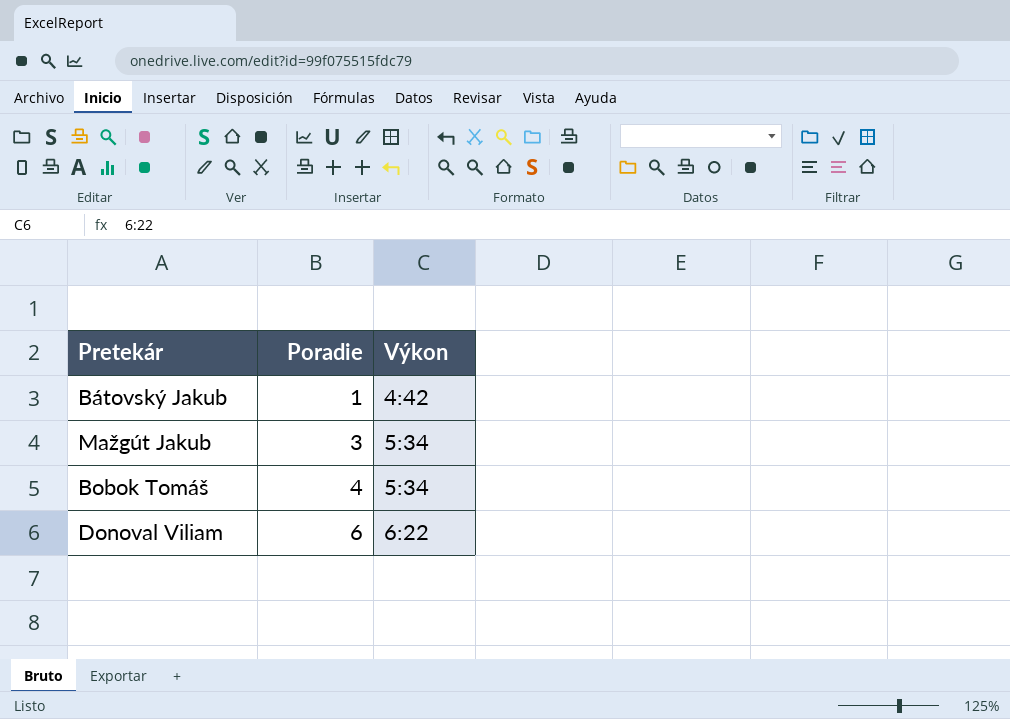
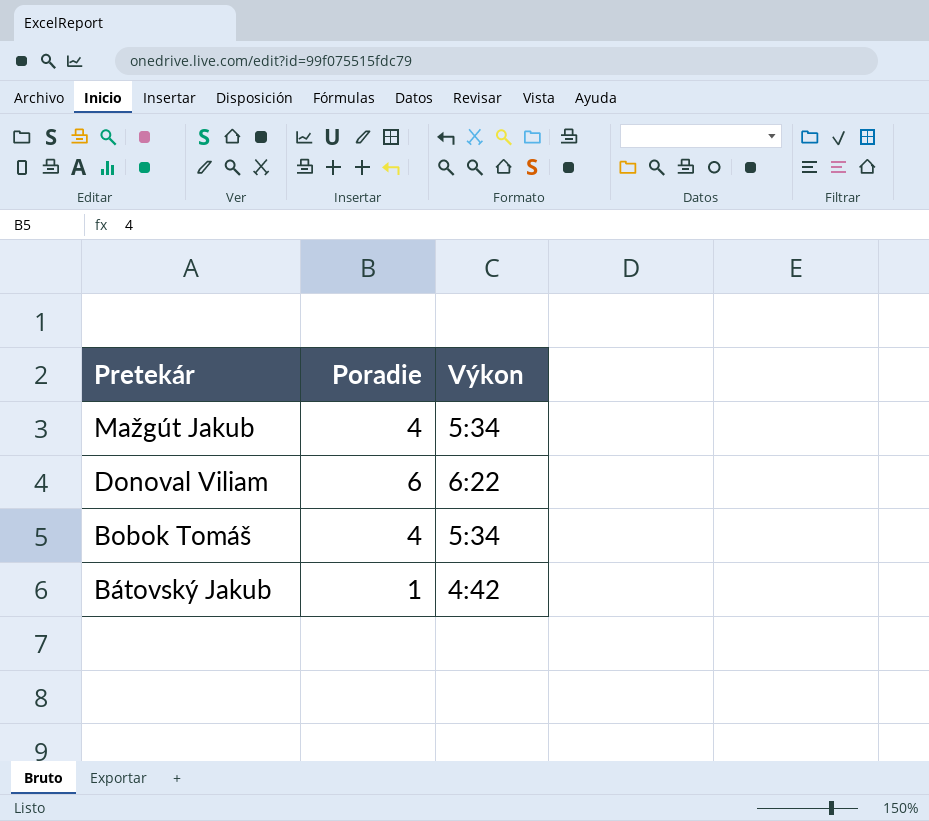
row order: Poradie ascending -> Pretekár descending
Mažgút Jakub | Poradie: 3 -> 4

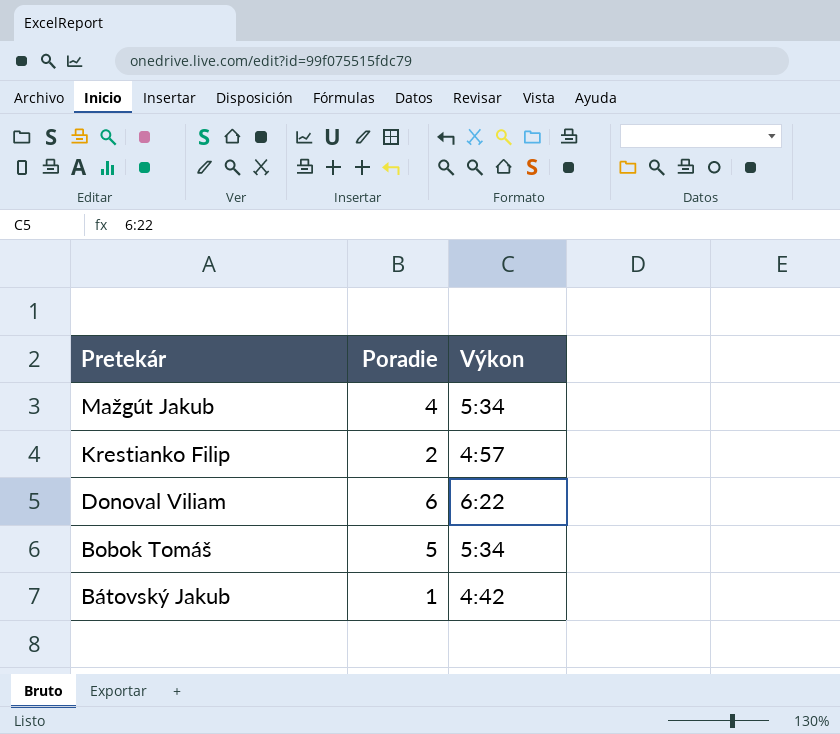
row Krestianko Filip: none -> 2 | 4:57
Bobok Tomáš | Poradie: 4 -> 5

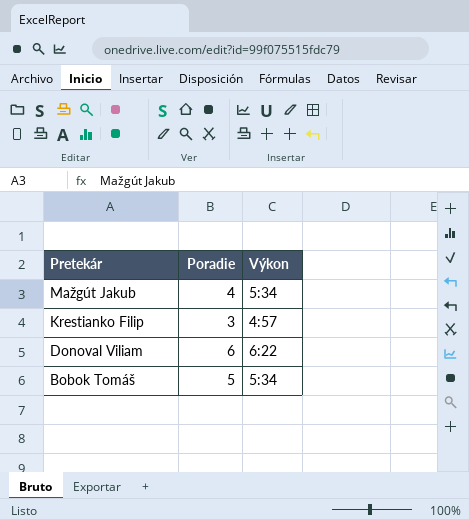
row Bátovský Jakub: 1 | 4:42 -> none
Krestianko Filip | Poradie: 2 -> 3

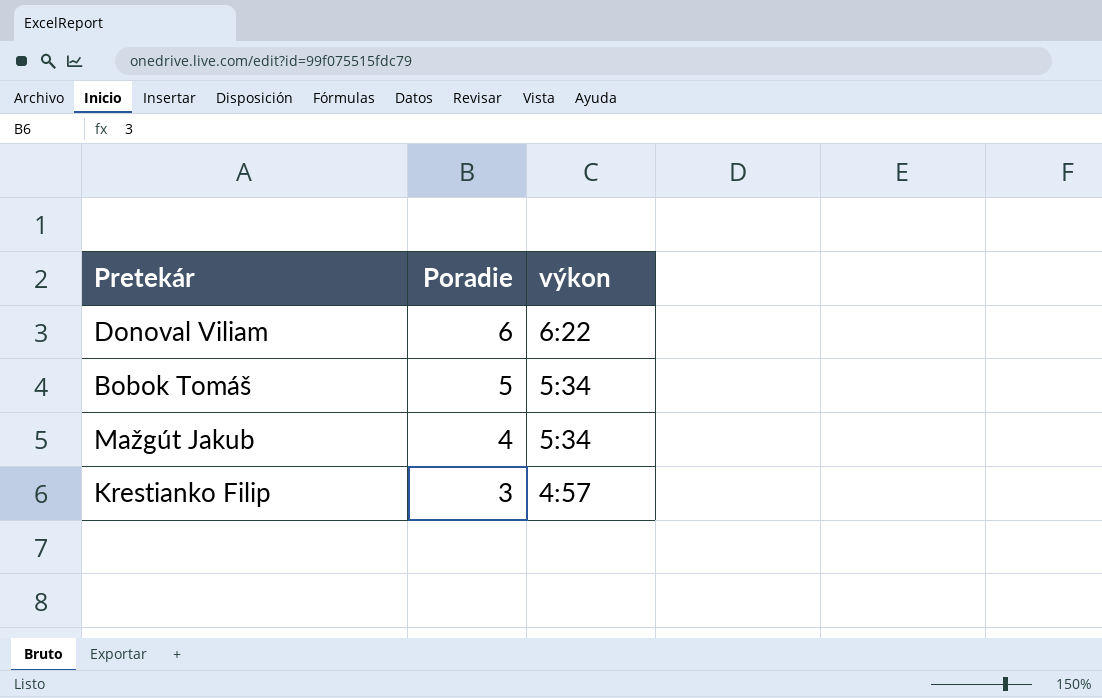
row order: Pretekár descending -> Poradie descending
column name: Výkon -> výkon

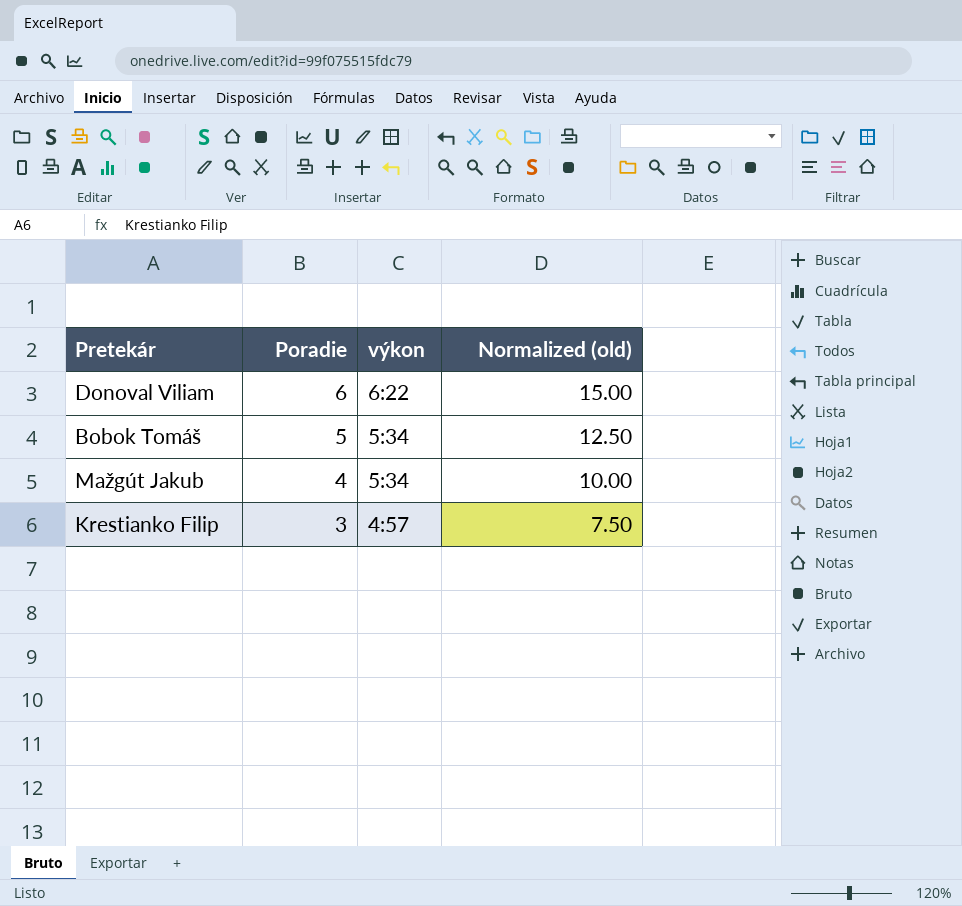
column Normalized (old) | formula: none -> [Poradie] * 2.5

